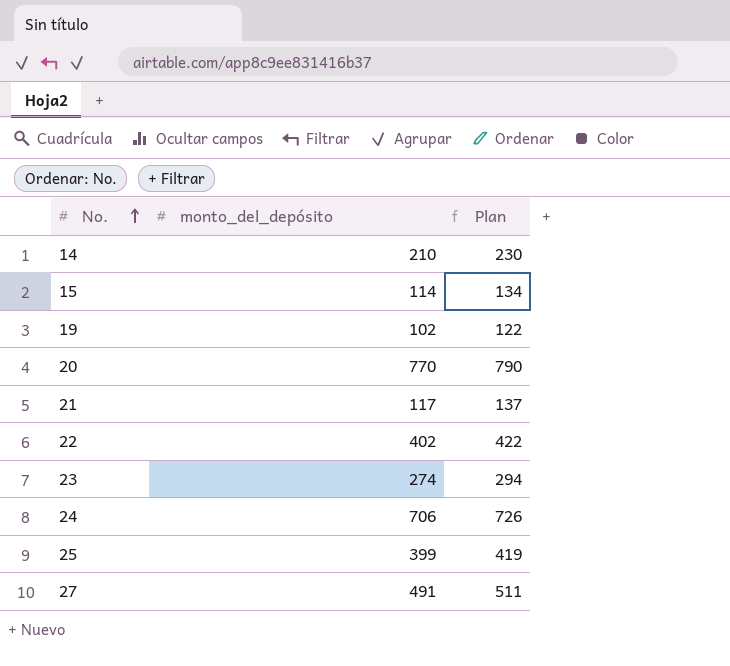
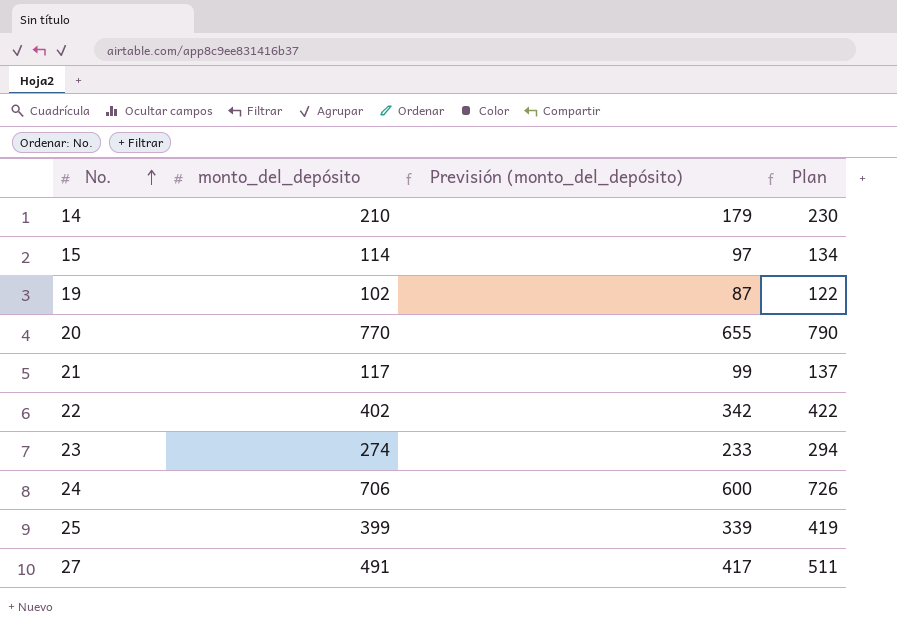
column Previsión (monto_del_depósito) | formula: none -> [monto_del_depósito] * 0,85

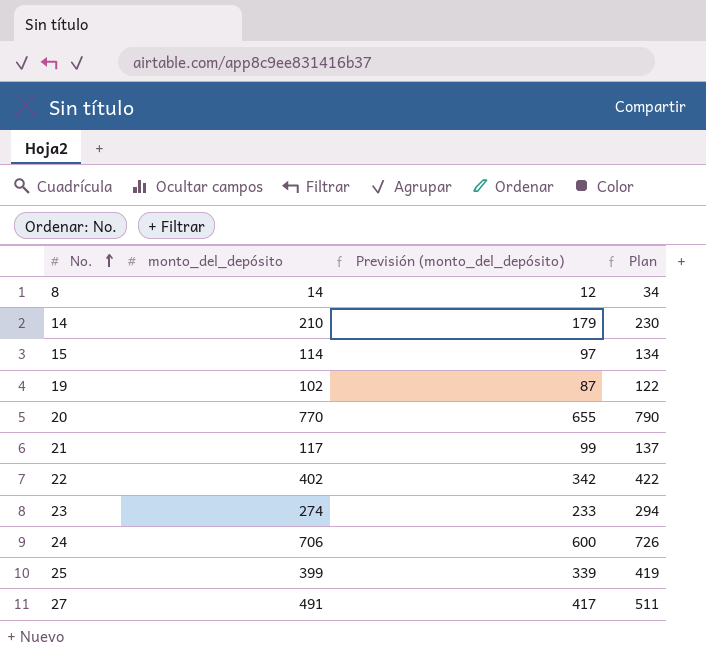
row 8: none -> 14 | 12 | 34

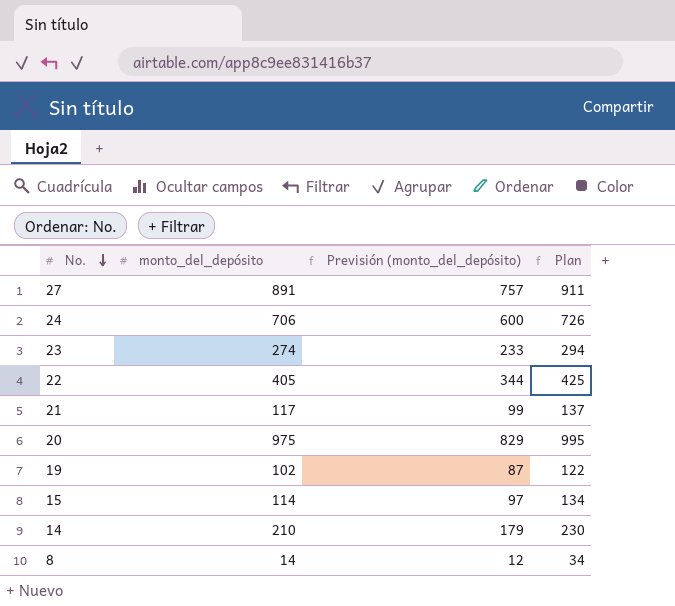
row order: No. ascending -> No. descending
row 25: 399 | 339 | 419 -> none
27 | monto_del_depósito: 491 -> 891
27 | Previsión (monto_del_depósito): 417 -> 757
27 | Plan: 511 -> 911
22 | monto_del_depósito: 402 -> 405
22 | Previsión (monto_del_depósito): 342 -> 344
22 | Plan: 422 -> 425
20 | monto_del_depósito: 770 -> 975
20 | Previsión (monto_del_depósito): 655 -> 829
20 | Plan: 790 -> 995

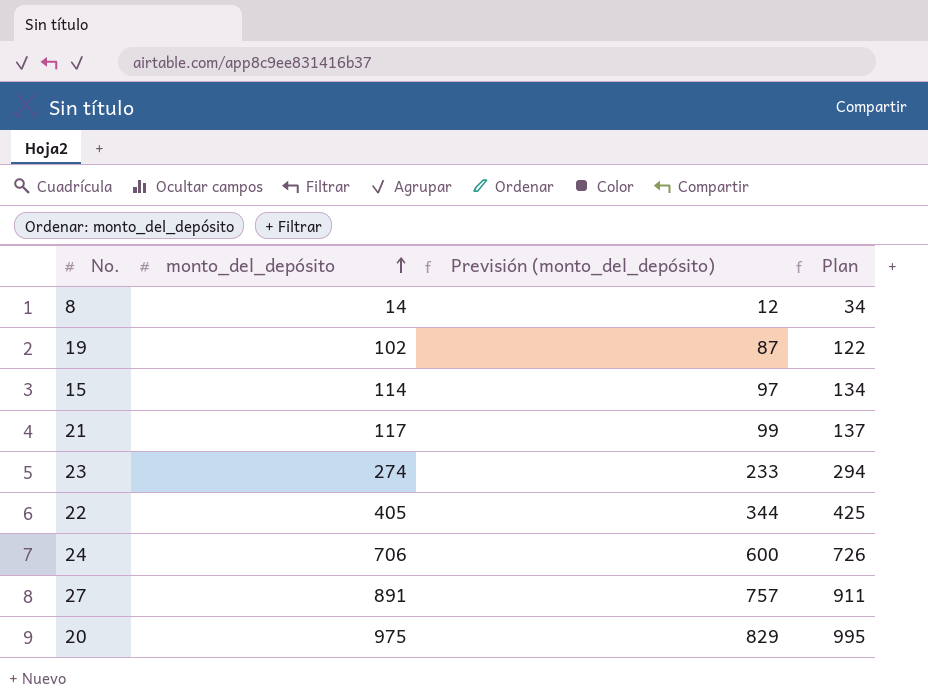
row order: No. descending -> monto_del_depósito ascending
row 14: 210 | 179 | 230 -> none

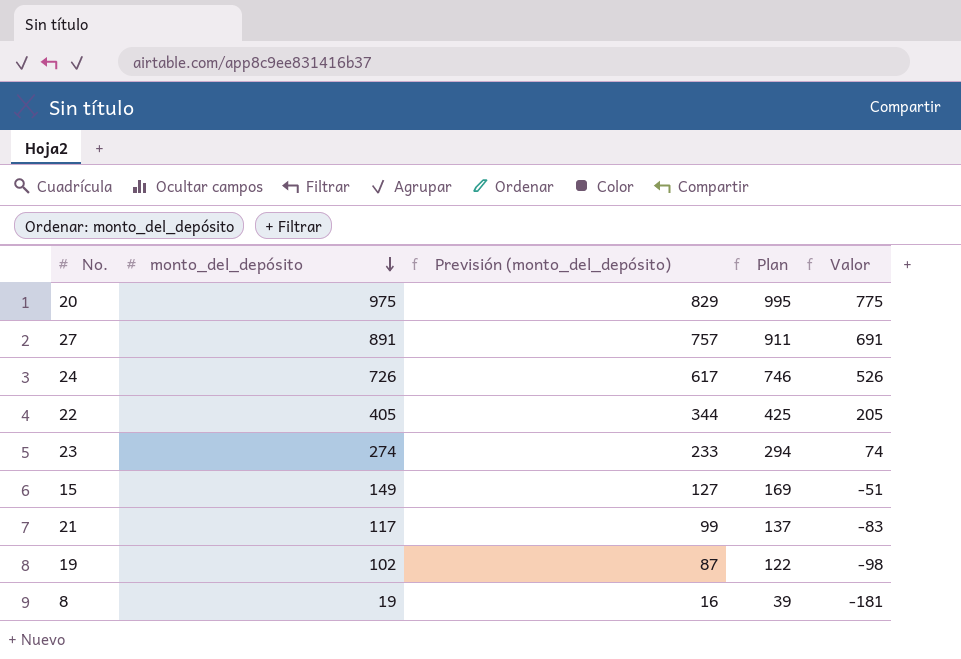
row order: monto_del_depósito ascending -> monto_del_depósito descending
column Valor | formula: none -> [monto_del_depósito] - 200
24 | monto_del_depósito: 706 -> 726
24 | Previsión (monto_del_depósito): 600 -> 617
24 | Plan: 726 -> 746
15 | monto_del_depósito: 114 -> 149
15 | Previsión (monto_del_depósito): 97 -> 127
15 | Plan: 134 -> 169
8 | monto_del_depósito: 14 -> 19
8 | Previsión (monto_del_depósito): 12 -> 16
8 | Plan: 34 -> 39

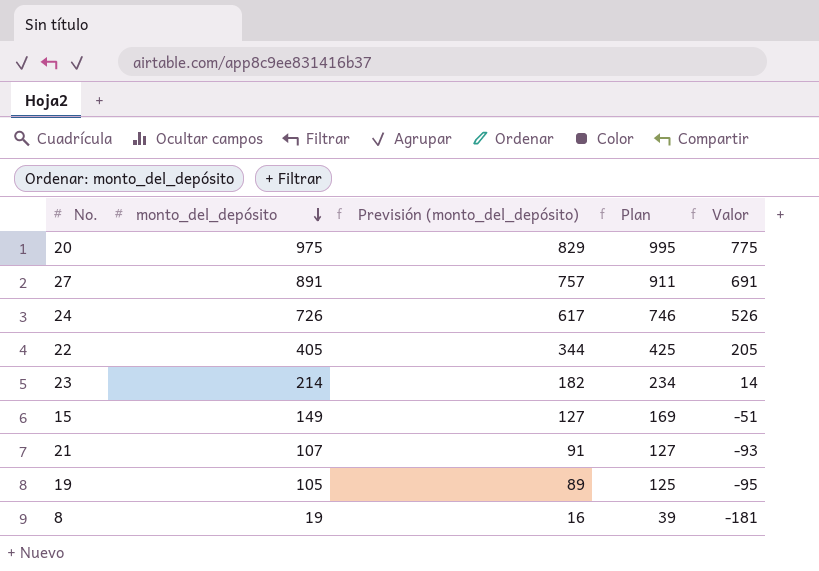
23 | monto_del_depósito: 274 -> 214
23 | Previsión (monto_del_depósito): 233 -> 182
23 | Plan: 294 -> 234
23 | Valor: 74 -> 14
21 | monto_del_depósito: 117 -> 107
21 | Previsión (monto_del_depósito): 99 -> 91
21 | Plan: 137 -> 127
21 | Valor: -83 -> -93
19 | monto_del_depósito: 102 -> 105
19 | Previsión (monto_del_depósito): 87 -> 89
19 | Plan: 122 -> 125
19 | Valor: -98 -> -95

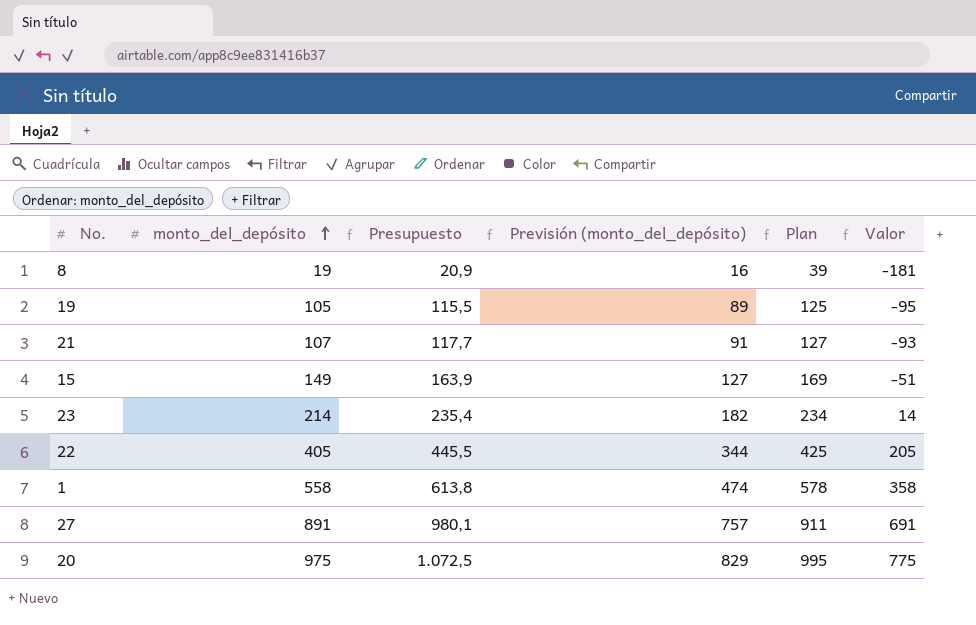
row order: monto_del_depósito descending -> monto_del_depósito ascending
column Presupuesto | formula: none -> [monto_del_depósito] * 1,1
row 24: 726 | 617 | 746 | 526 -> none
row 1: none -> 558 | 613,8 | 474 | 578 | 358

